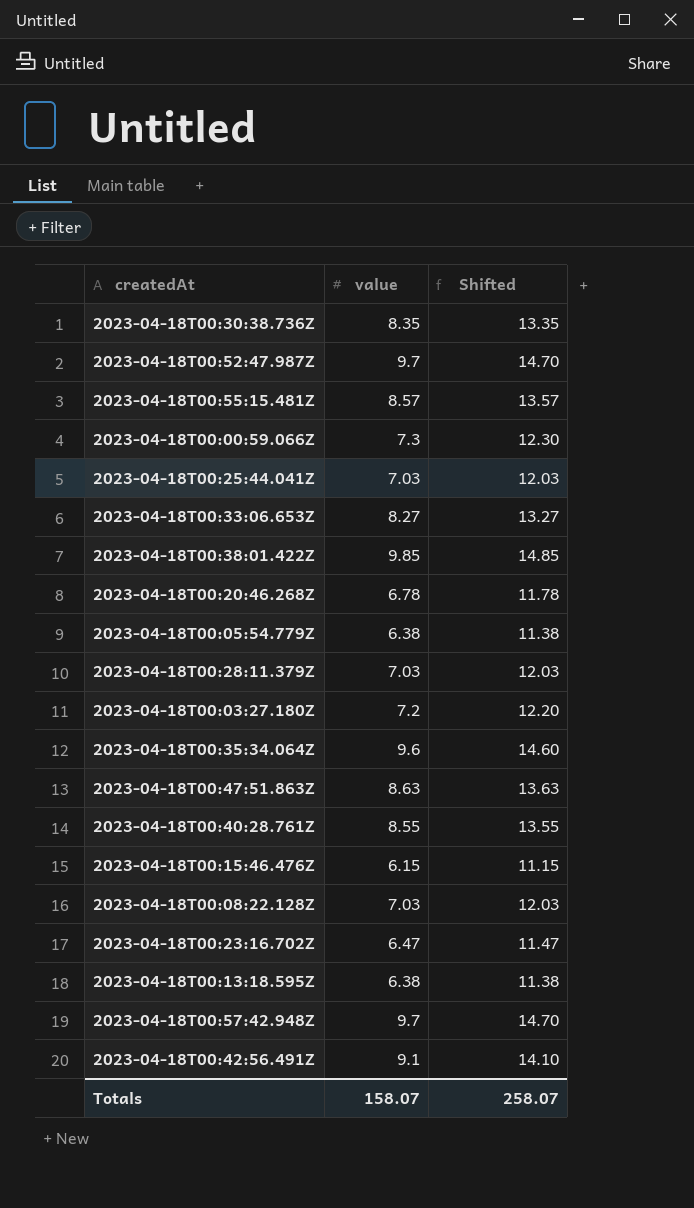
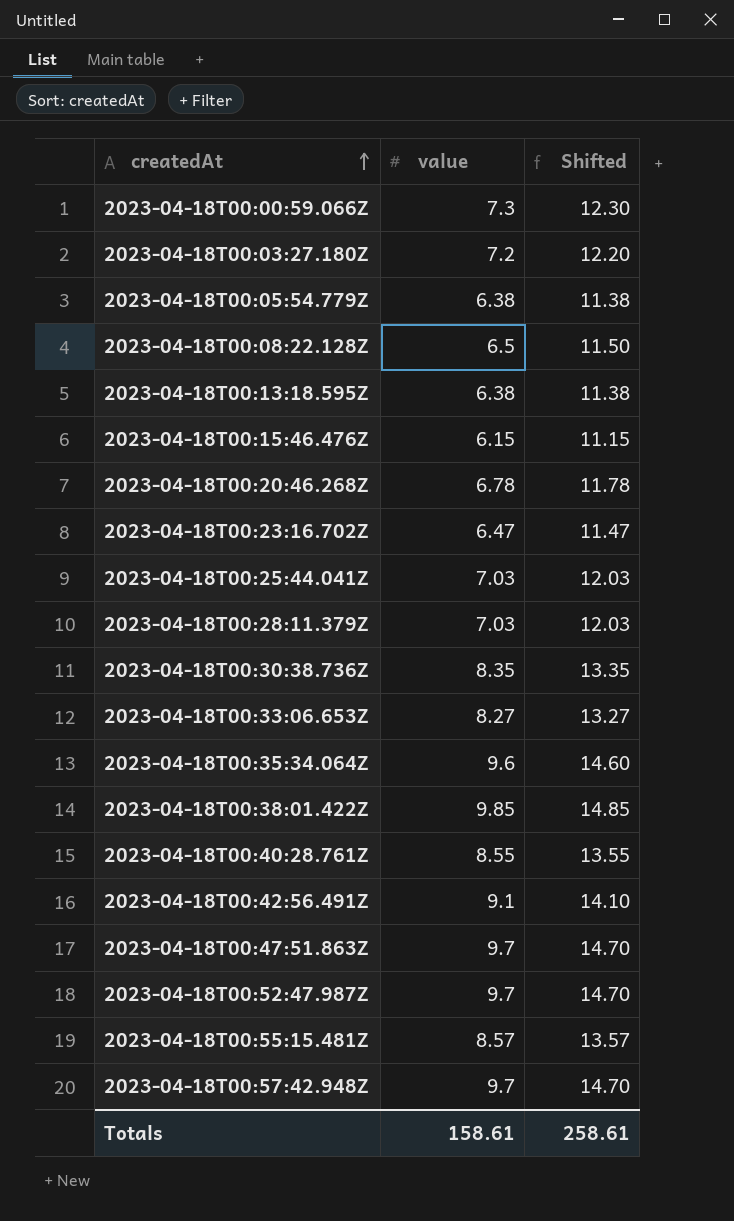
row order: none -> createdAt ascending
2023-04-18T00:08:22.128Z | value: 7.03 -> 6.5
2023-04-18T00:08:22.128Z | Shifted: 12.03 -> 11.50
2023-04-18T00:47:51.863Z | value: 8.63 -> 9.7
2023-04-18T00:47:51.863Z | Shifted: 13.63 -> 14.70
Totals | value: 158.07 -> 158.61
Totals | Shifted: 258.07 -> 258.61

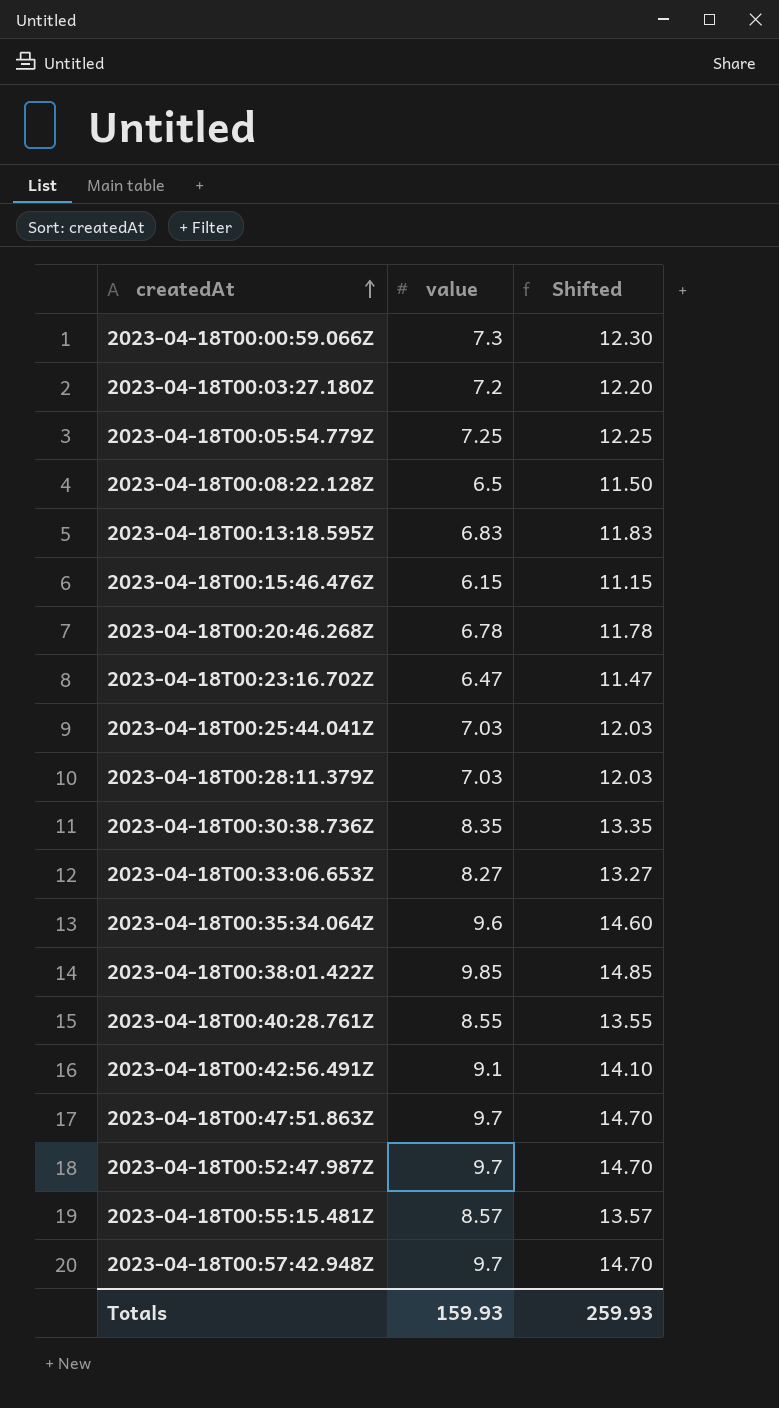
2023-04-18T00:05:54.779Z | value: 6.38 -> 7.25
2023-04-18T00:05:54.779Z | Shifted: 11.38 -> 12.25
2023-04-18T00:13:18.595Z | value: 6.38 -> 6.83
2023-04-18T00:13:18.595Z | Shifted: 11.38 -> 11.83
Totals | value: 158.61 -> 159.93
Totals | Shifted: 258.61 -> 259.93

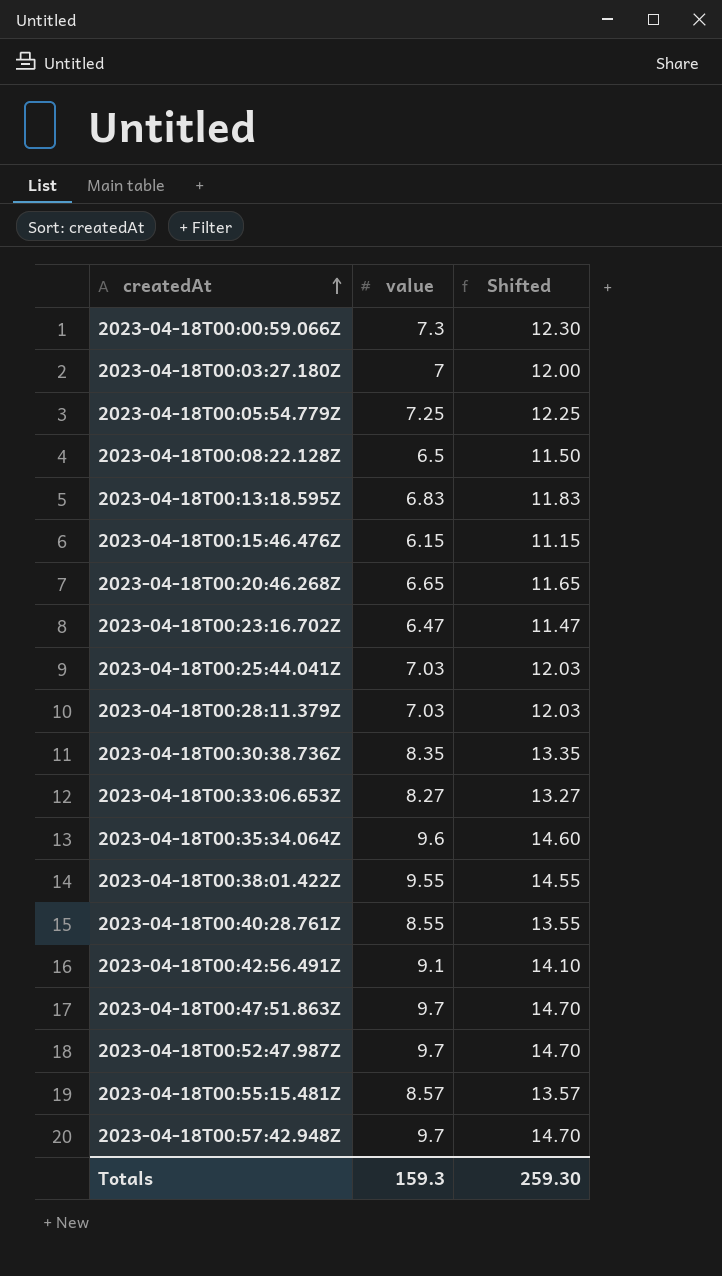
2023-04-18T00:03:27.180Z | value: 7.2 -> 7
2023-04-18T00:03:27.180Z | Shifted: 12.20 -> 12.00
2023-04-18T00:20:46.268Z | value: 6.78 -> 6.65
2023-04-18T00:20:46.268Z | Shifted: 11.78 -> 11.65
2023-04-18T00:38:01.422Z | value: 9.85 -> 9.55
2023-04-18T00:38:01.422Z | Shifted: 14.85 -> 14.55
Totals | value: 159.93 -> 159.3
Totals | Shifted: 259.93 -> 259.30

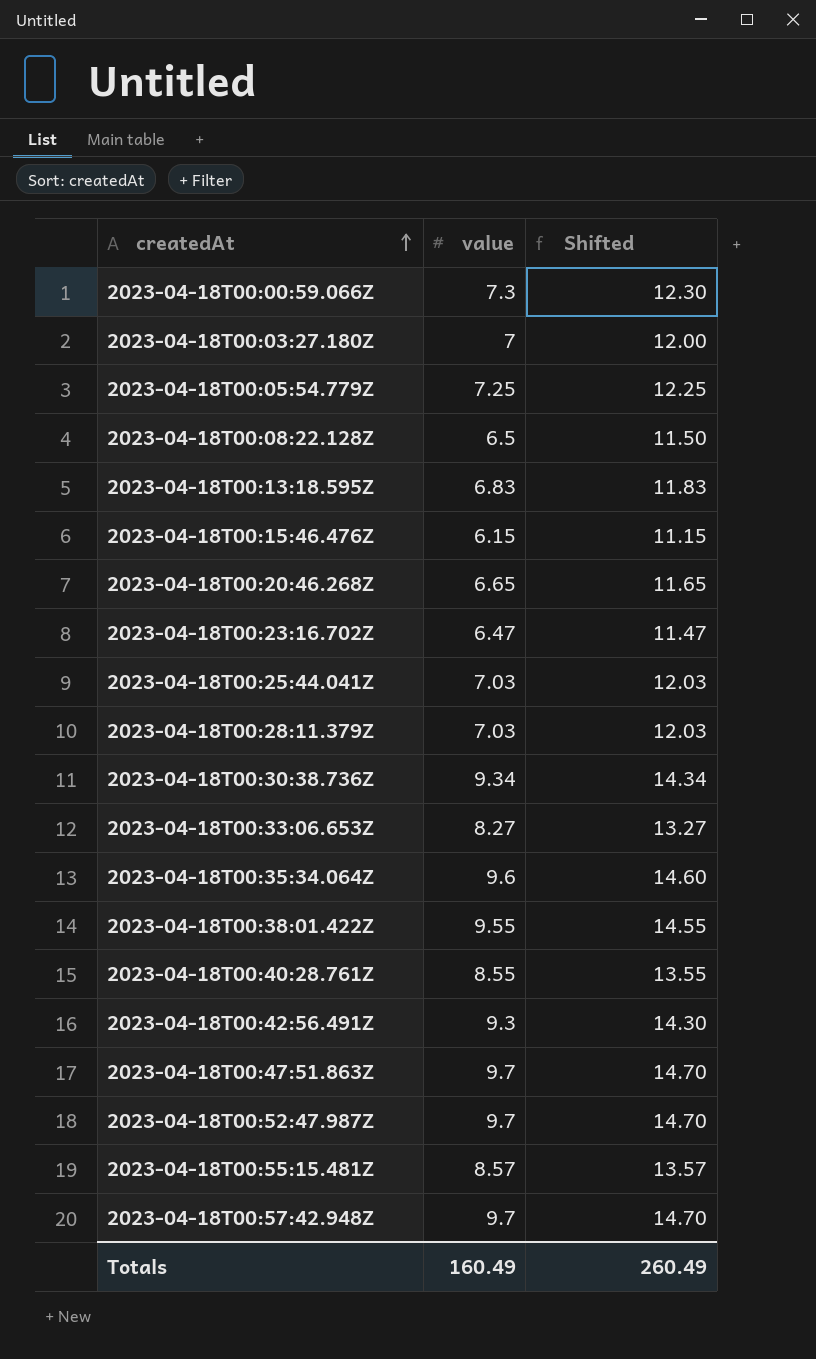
2023-04-18T00:30:38.736Z | value: 8.35 -> 9.34
2023-04-18T00:30:38.736Z | Shifted: 13.35 -> 14.34
2023-04-18T00:42:56.491Z | value: 9.1 -> 9.3
2023-04-18T00:42:56.491Z | Shifted: 14.10 -> 14.30
Totals | value: 159.3 -> 160.49
Totals | Shifted: 259.30 -> 260.49

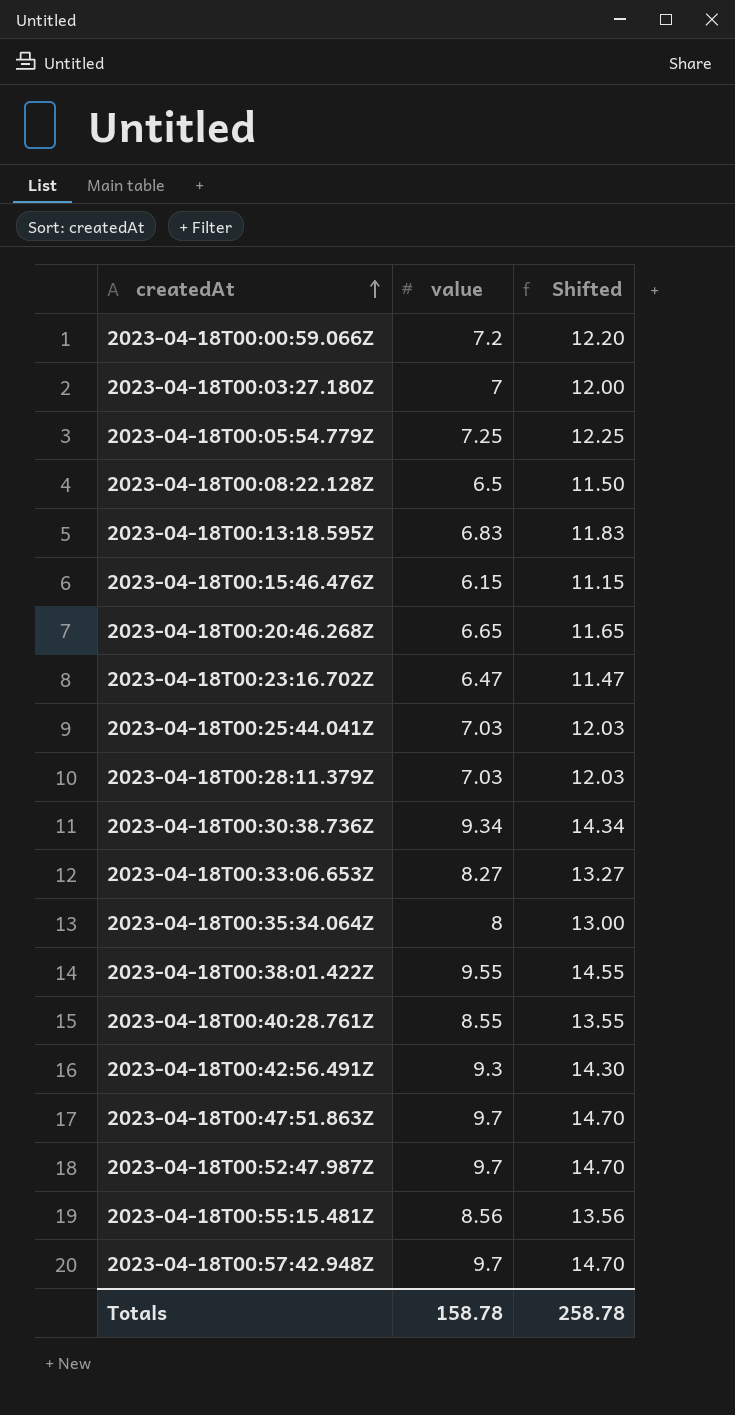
2023-04-18T00:00:59.066Z | value: 7.3 -> 7.2
2023-04-18T00:00:59.066Z | Shifted: 12.30 -> 12.20
2023-04-18T00:35:34.064Z | value: 9.6 -> 8
2023-04-18T00:35:34.064Z | Shifted: 14.60 -> 13.00
2023-04-18T00:55:15.481Z | value: 8.57 -> 8.56
2023-04-18T00:55:15.481Z | Shifted: 13.57 -> 13.56
Totals | value: 160.49 -> 158.78
Totals | Shifted: 260.49 -> 258.78

